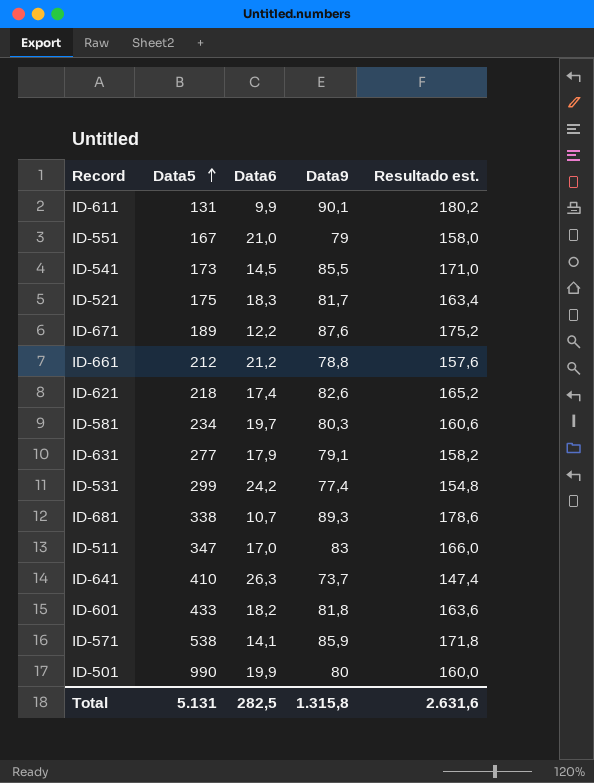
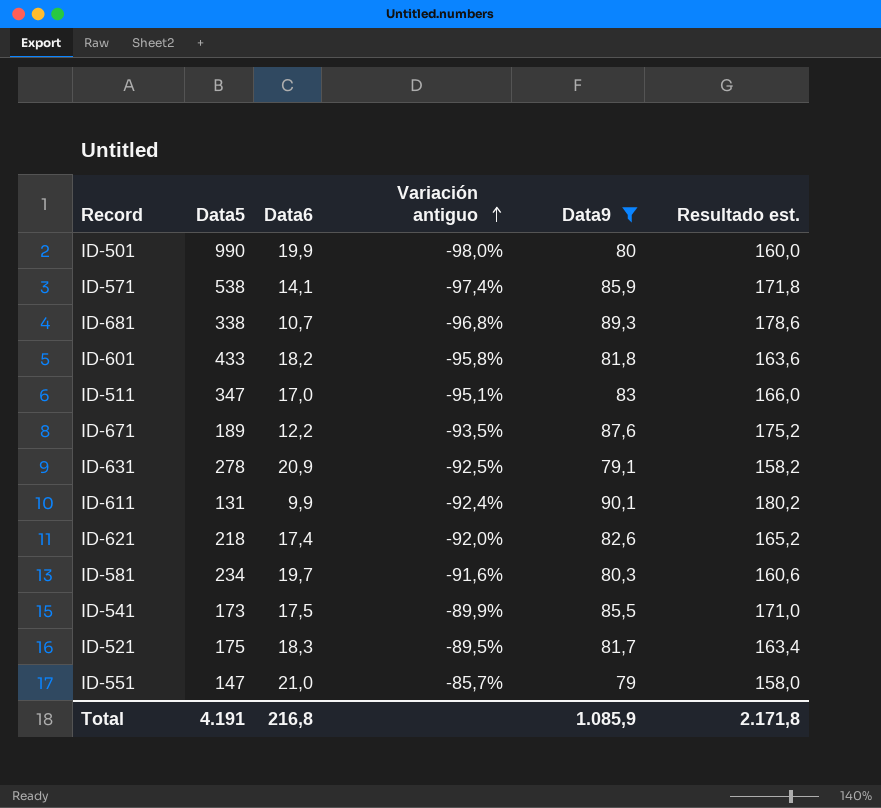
filter: none -> Data9 >= 79
row order: Data5 ascending -> Variación antiguo ascending
column Variación antiguo | formula: none -> ([Data6] - [Data5]) / [Data5]
ID-631 | Data5: 277 -> 278
ID-631 | Data6: 17,9 -> 20,9
ID-541 | Data6: 14,5 -> 17,5
ID-551 | Data5: 167 -> 147
Total | Data5: 5.131 -> 4.191
Total | Data6: 282,5 -> 216,8
Total | Data9: 1.315,8 -> 1.085,9
Total | Resultado est.: 2.631,6 -> 2.171,8

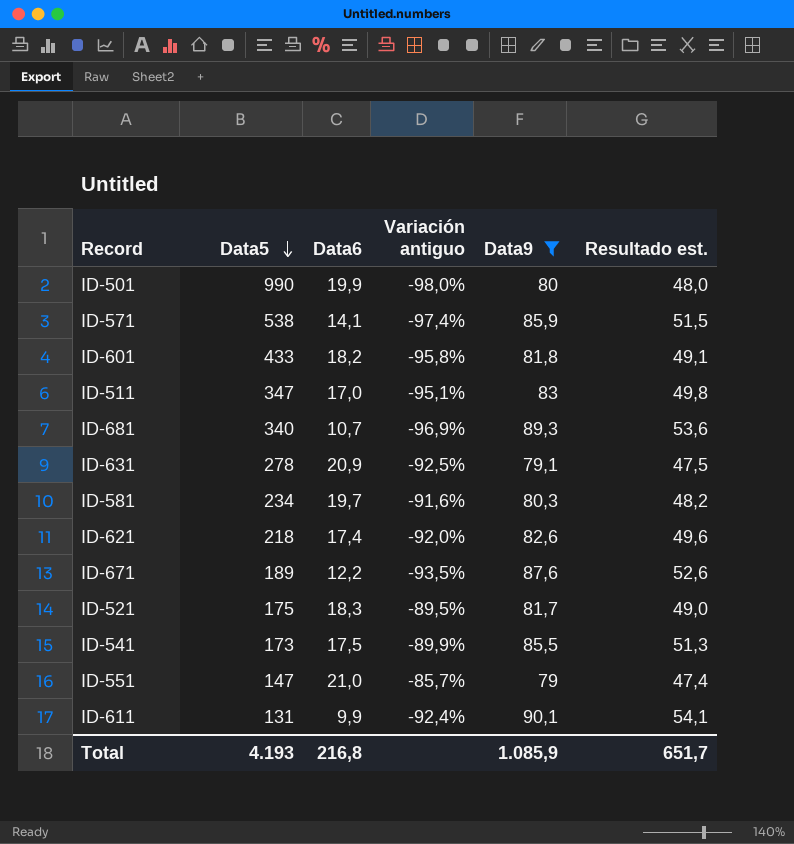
row order: Variación antiguo ascending -> Data5 descending
column Resultado est. | formula: [Data9] * 2 -> [Data9] * 0,6
ID-681 | Data5: 338 -> 340
ID-681 | Variación antiguo: -96,8% -> -96,9%
Total | Data5: 4.191 -> 4.193
Total | Resultado est.: 2.171,8 -> 651,7

